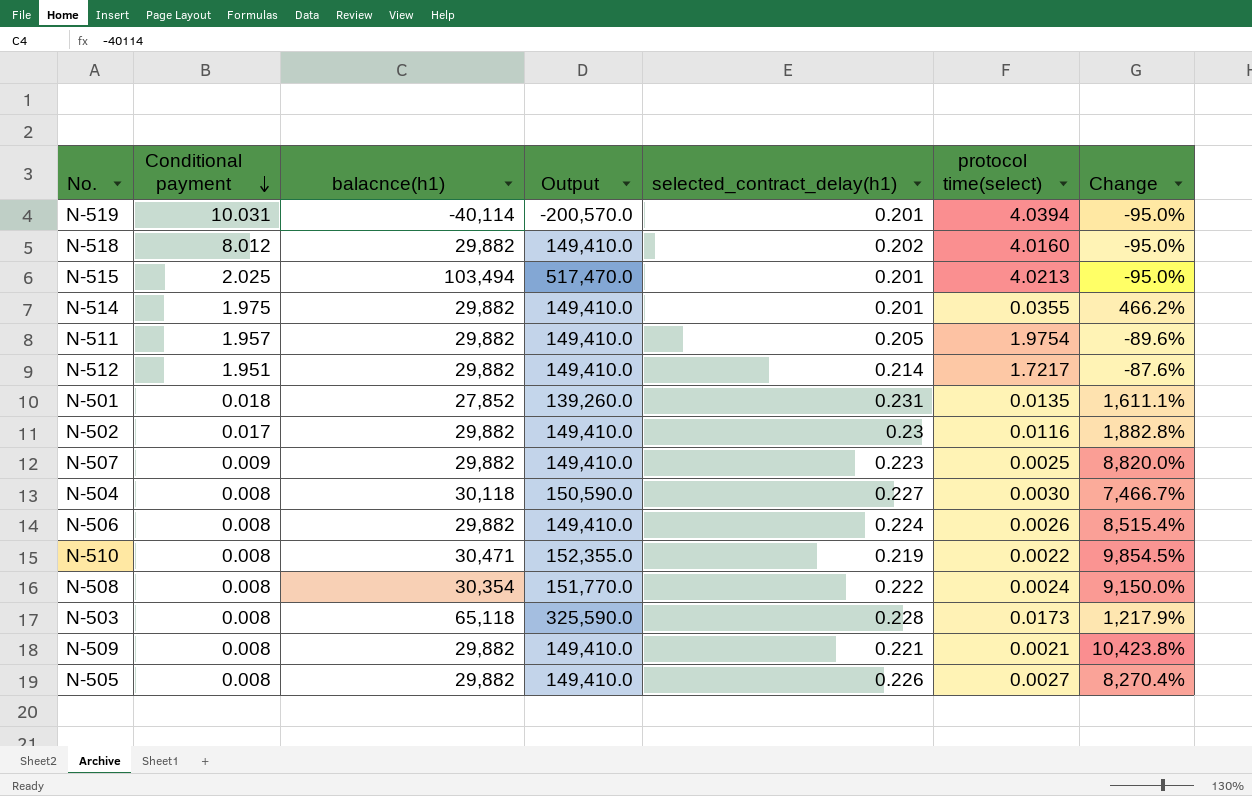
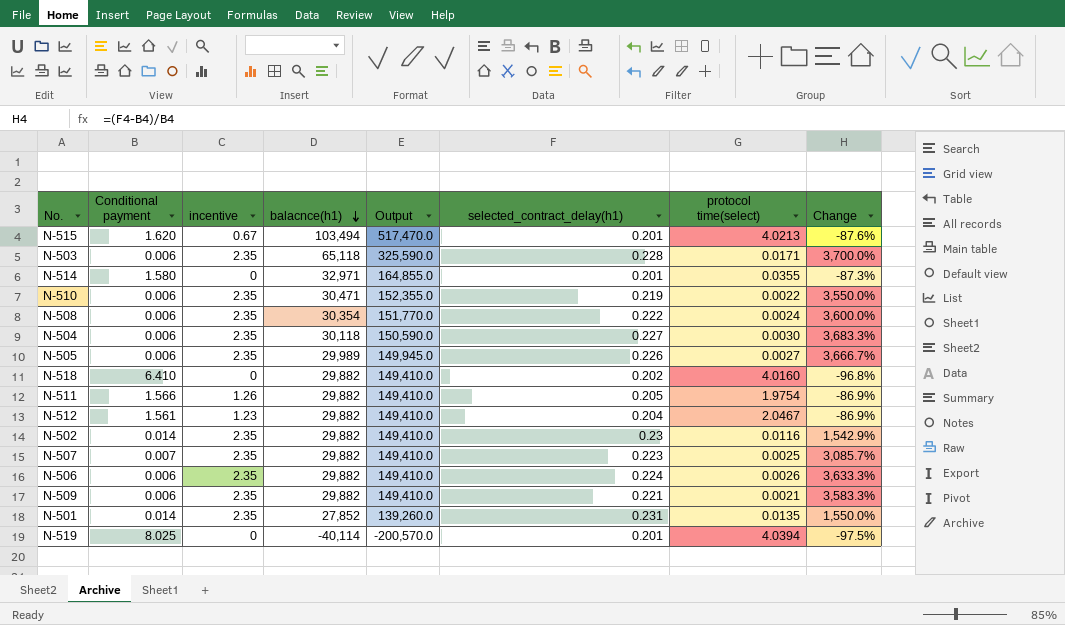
row order: Conditional payment descending -> balacnce(h1) descending
column incentive | position: none -> 3
column Change | formula: ([selected_contract_delay(h1)] - [protocol time(select)]) / [protocol time(select)] -> ([selected_contract_delay(h1)] - [Conditional payment]) / [Conditional payment]
N-515 | Conditional payment: 2.025 -> 1.620
N-503 | Conditional payment: 0.008 -> 0.006
N-503 | protocol time(select): 0.0173 -> 0.0171
N-514 | Conditional payment: 1.975 -> 1.580
N-514 | balacnce(h1): 29,882 -> 32,971
N-514 | Output: 149,410.0 -> 164,855.0
N-510 | Conditional payment: 0.008 -> 0.006
N-508 | Conditional payment: 0.008 -> 0.006
N-504 | Conditional payment: 0.008 -> 0.006
N-505 | Conditional payment: 0.008 -> 0.006
N-505 | balacnce(h1): 29,882 -> 29,989
N-505 | Output: 149,410.0 -> 149,945.0
N-518 | Conditional payment: 8.012 -> 6.410
N-511 | Conditional payment: 1.957 -> 1.566
N-512 | Conditional payment: 1.951 -> 1.561
N-512 | selected_contract_delay(h1): 0.214 -> 0.204
N-512 | protocol time(select): 1.7217 -> 2.0467
N-502 | Conditional payment: 0.017 -> 0.014
N-507 | Conditional payment: 0.009 -> 0.007
N-506 | Conditional payment: 0.008 -> 0.006
N-509 | Conditional payment: 0.008 -> 0.006
N-501 | Conditional payment: 0.018 -> 0.014
N-519 | Conditional payment: 10.031 -> 8.025

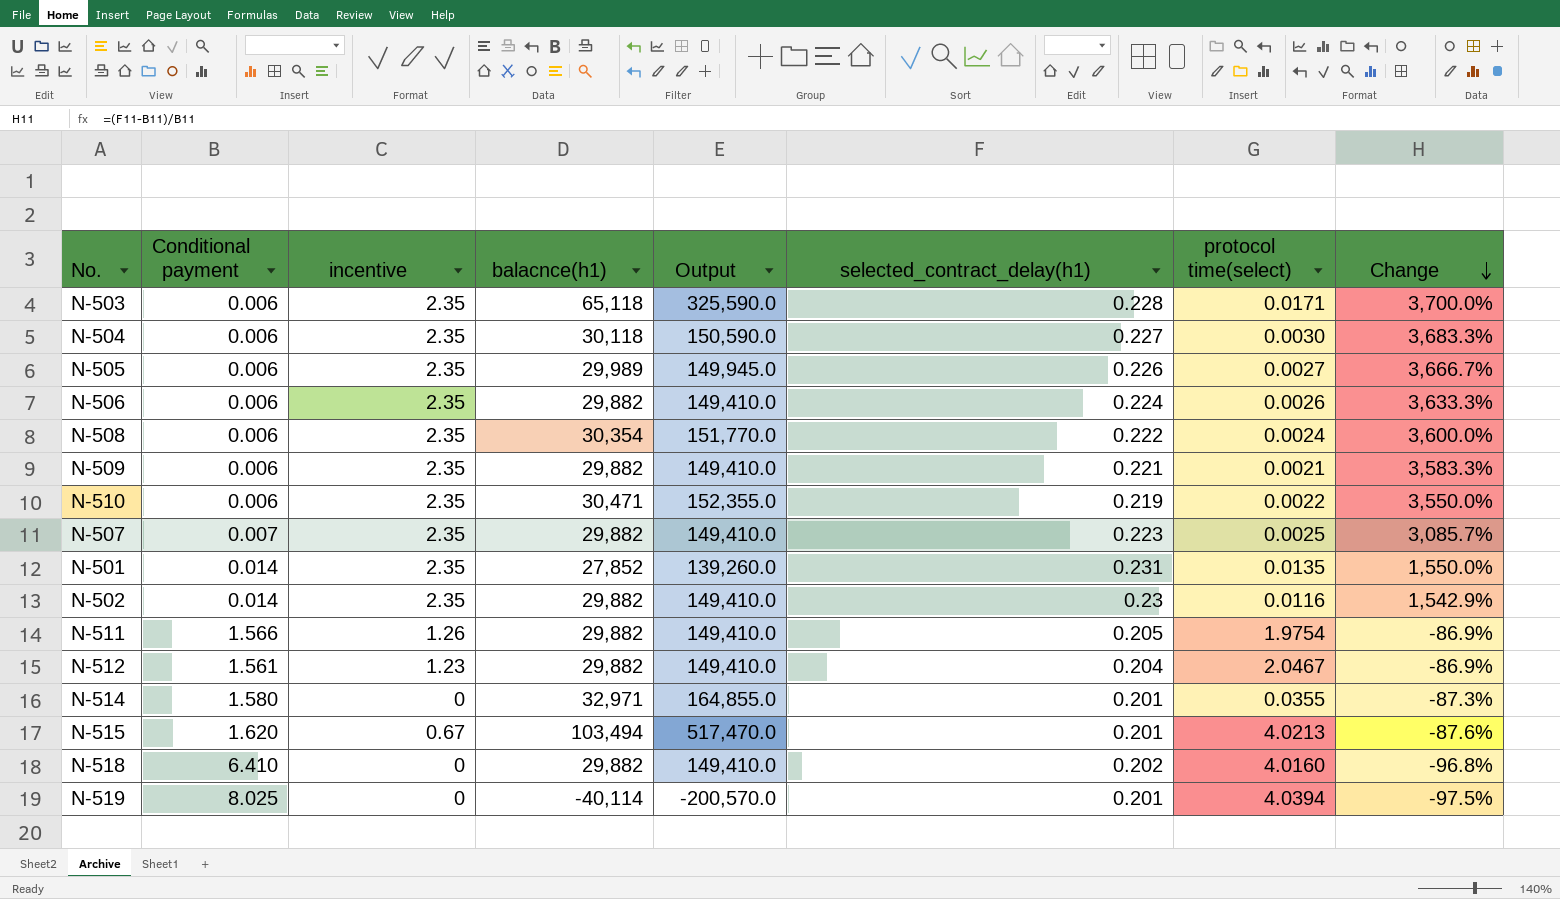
row order: balacnce(h1) descending -> Change descending

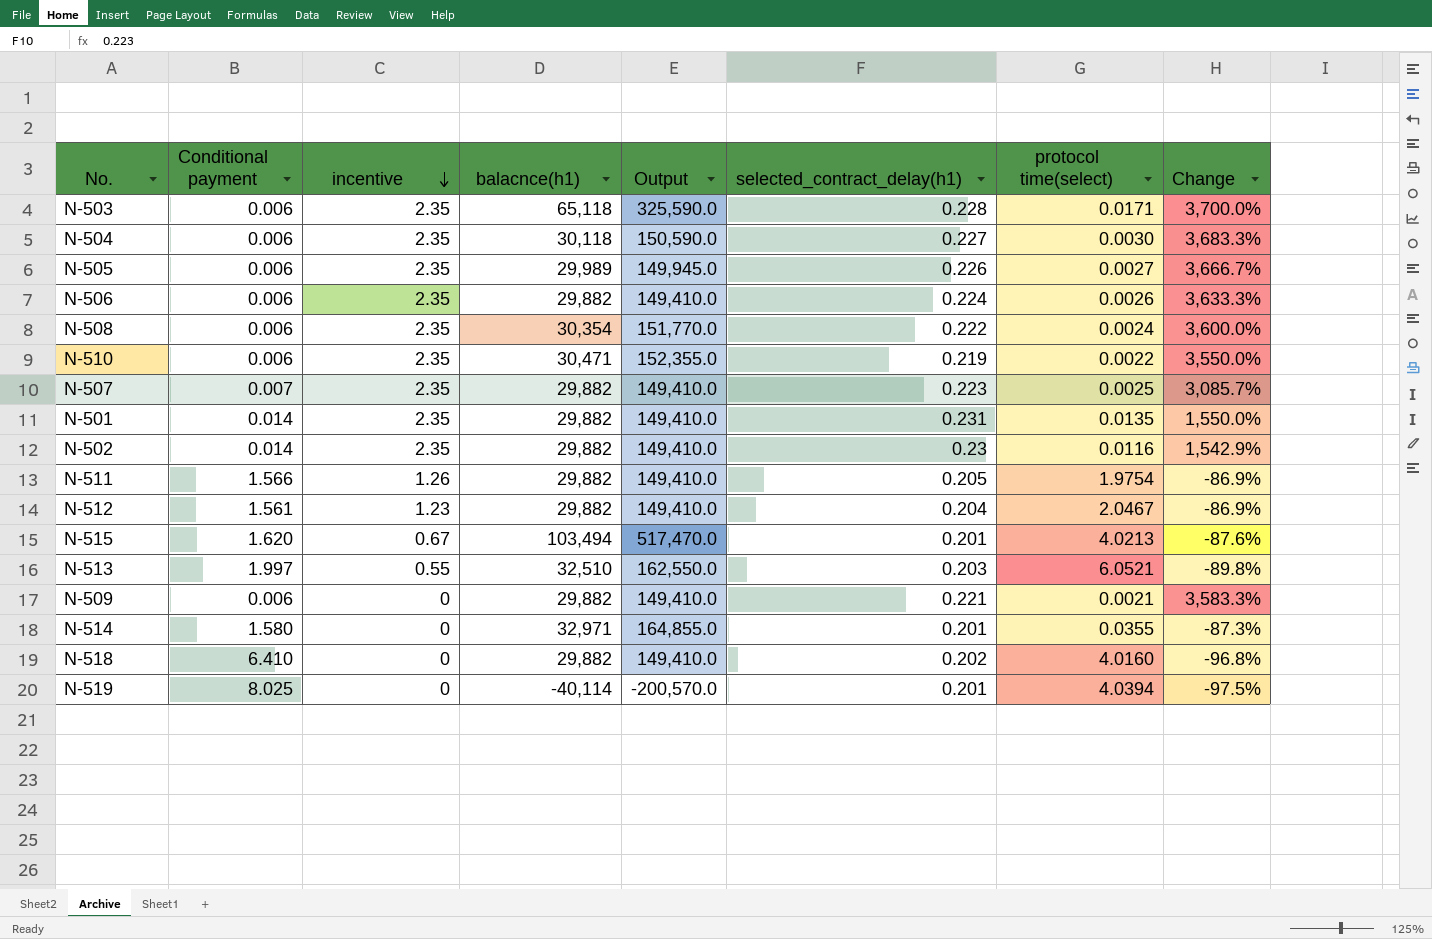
row order: Change descending -> incentive descending
N-501 | balacnce(h1): 27,852 -> 29,882
N-501 | Output: 139,260.0 -> 149,410.0
row N-513: none -> 1.997 | 0.55 | 32,510 | 162,550.0 | 0.203 | 6.0521 | -89.8%
N-509 | incentive: 2.35 -> 0

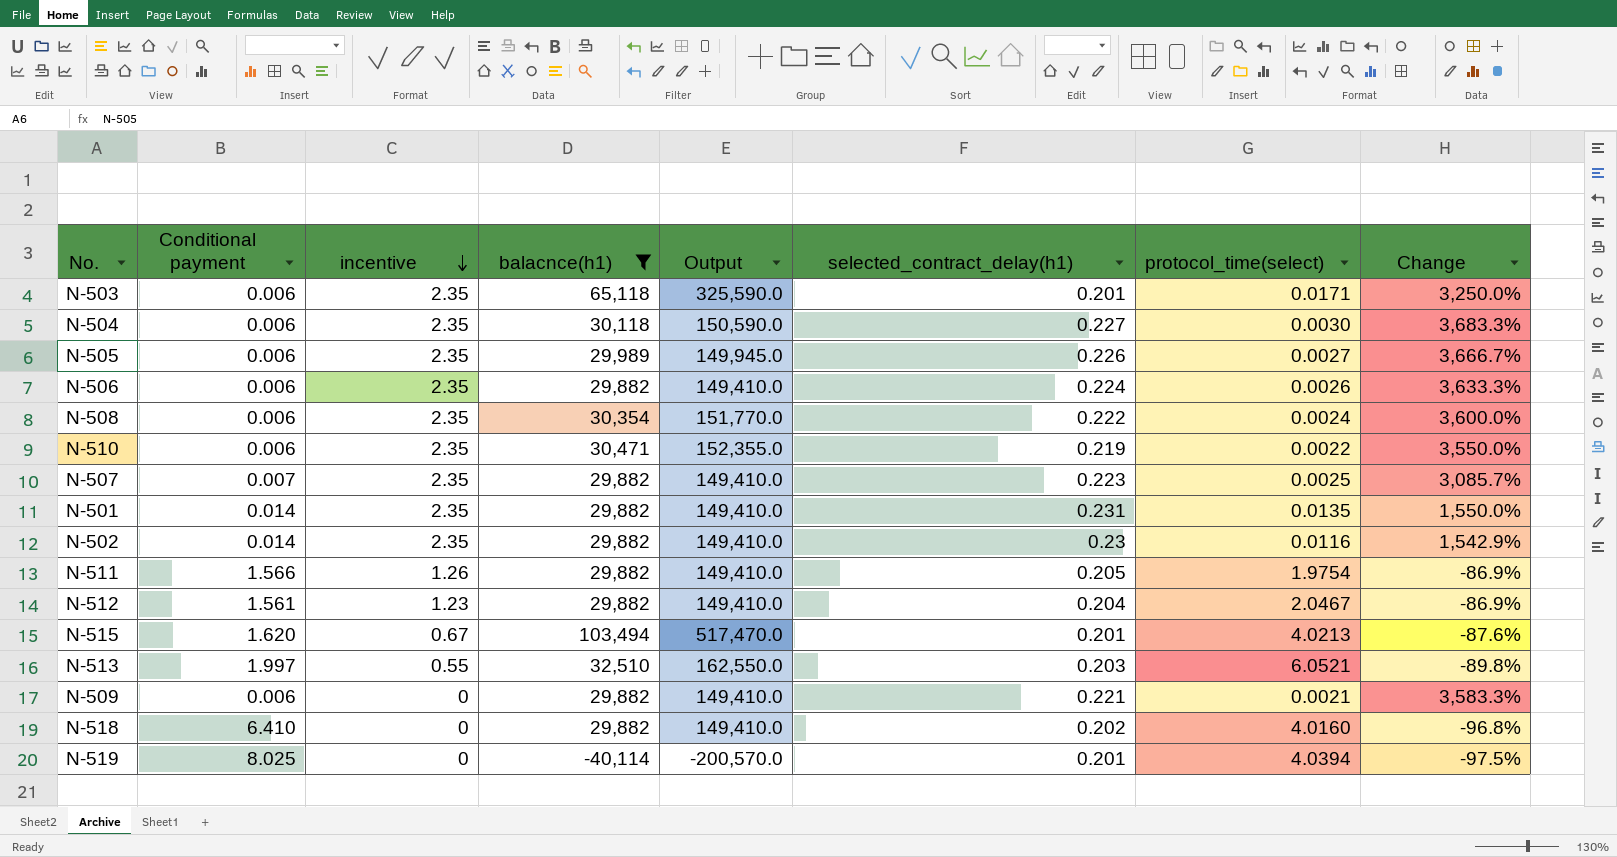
filter: none -> balacnce(h1) != 32,971
column name: protocol time(select) -> protocol_time(select)
N-503 | selected_contract_delay(h1): 0.228 -> 0.201
N-503 | Change: 3,700.0% -> 3,250.0%

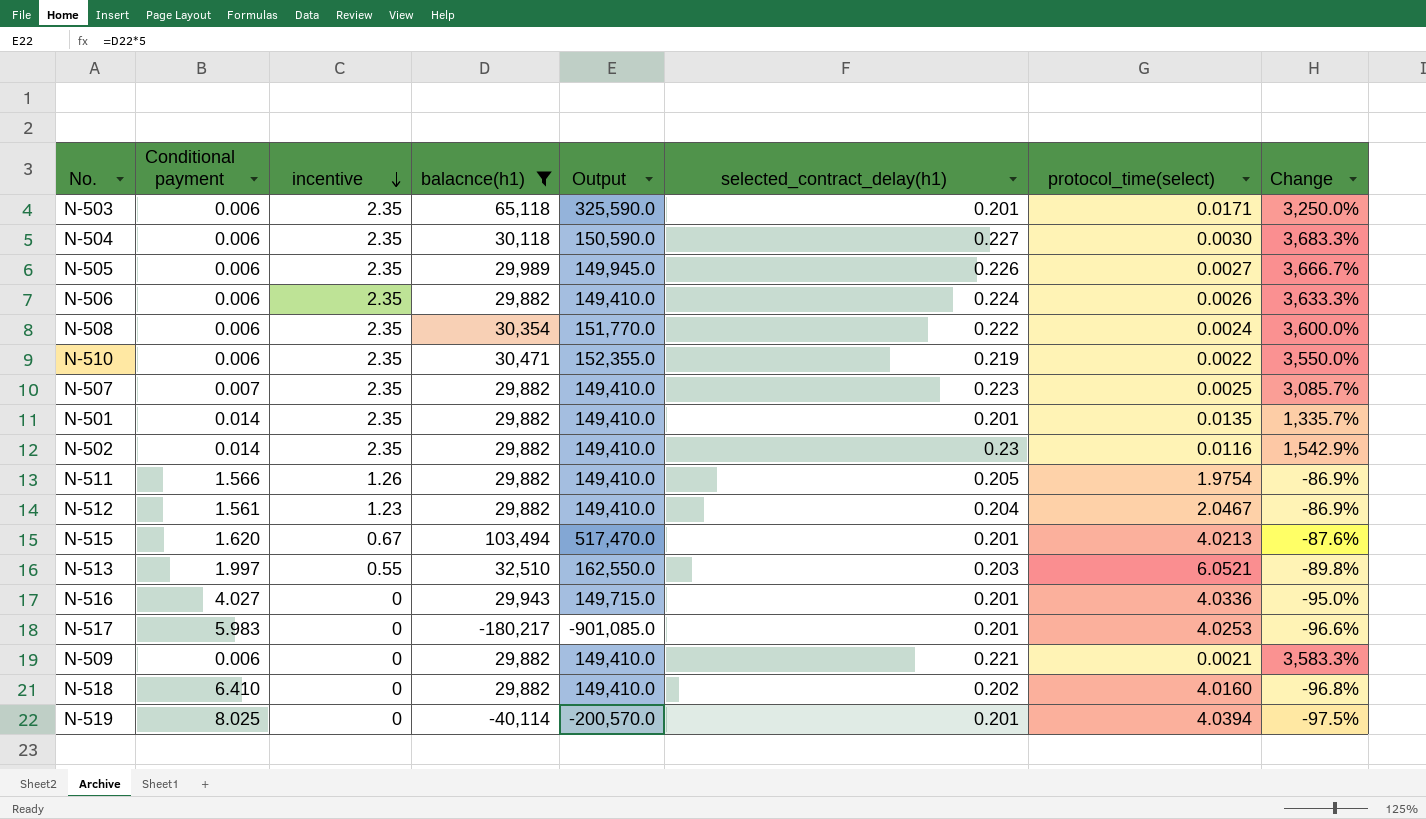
N-501 | selected_contract_delay(h1): 0.231 -> 0.201
N-501 | Change: 1,550.0% -> 1,335.7%
row N-516: none -> 4.027 | 0 | 29,943 | 149,715.0 | 0.201 | 4.0336 | -95.0%
row N-517: none -> 5.983 | 0 | -180,217 | -901,085.0 | 0.201 | 4.0253 | -96.6%

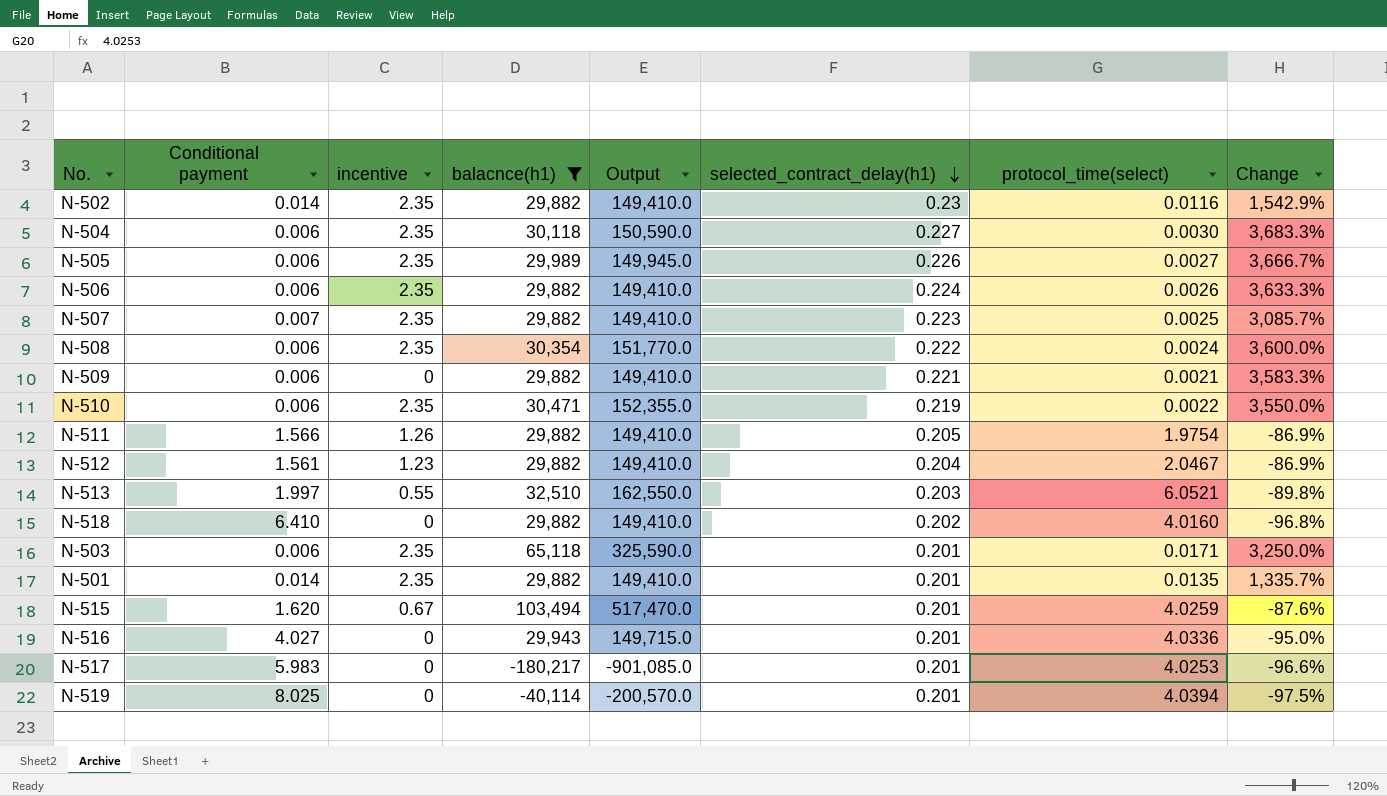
row order: incentive descending -> selected_contract_delay(h1) descending
N-515 | protocol_time(select): 4.0213 -> 4.0259

